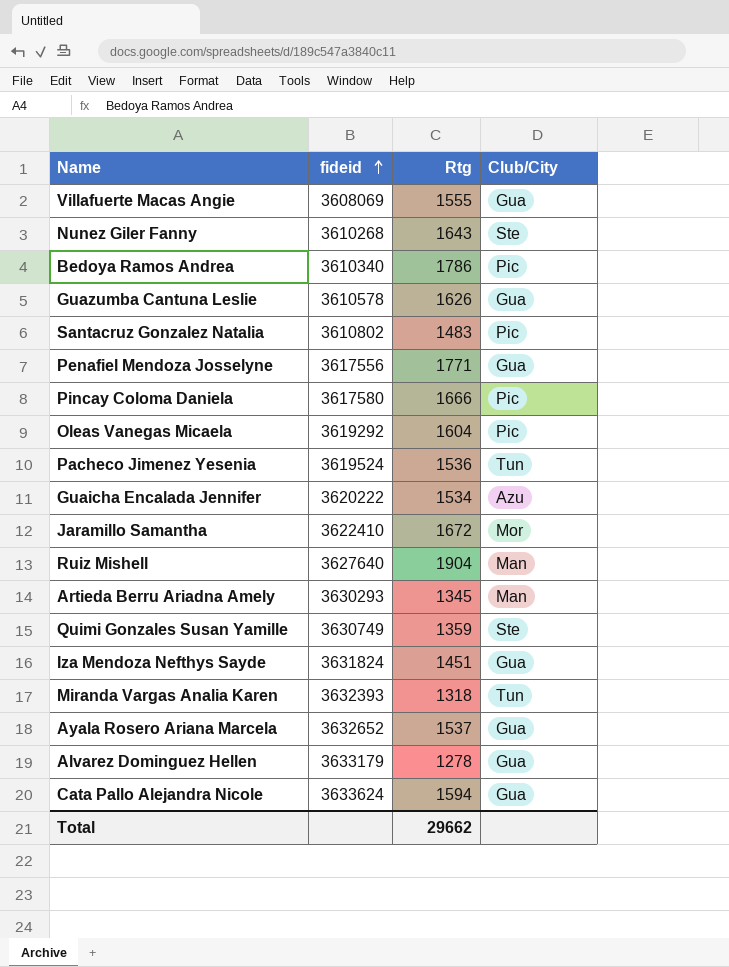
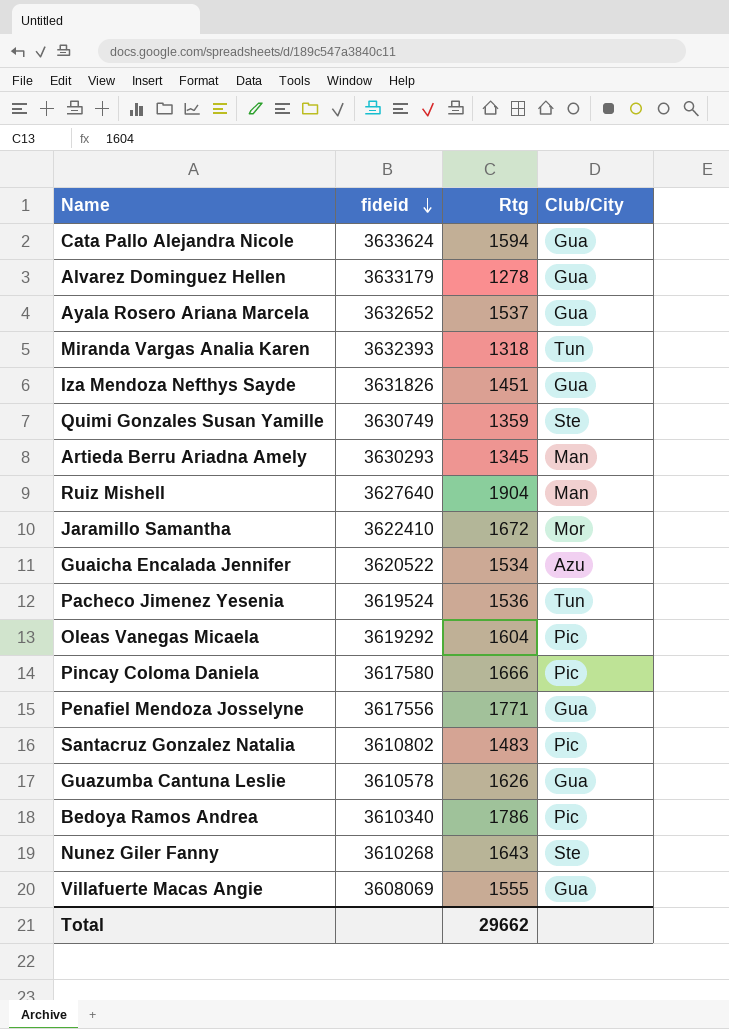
row order: fideid ascending -> fideid descending
Iza Mendoza Nefthys Sayde | fideid: 3631824 -> 3631826
Guaicha Encalada Jennifer | fideid: 3620222 -> 3620522

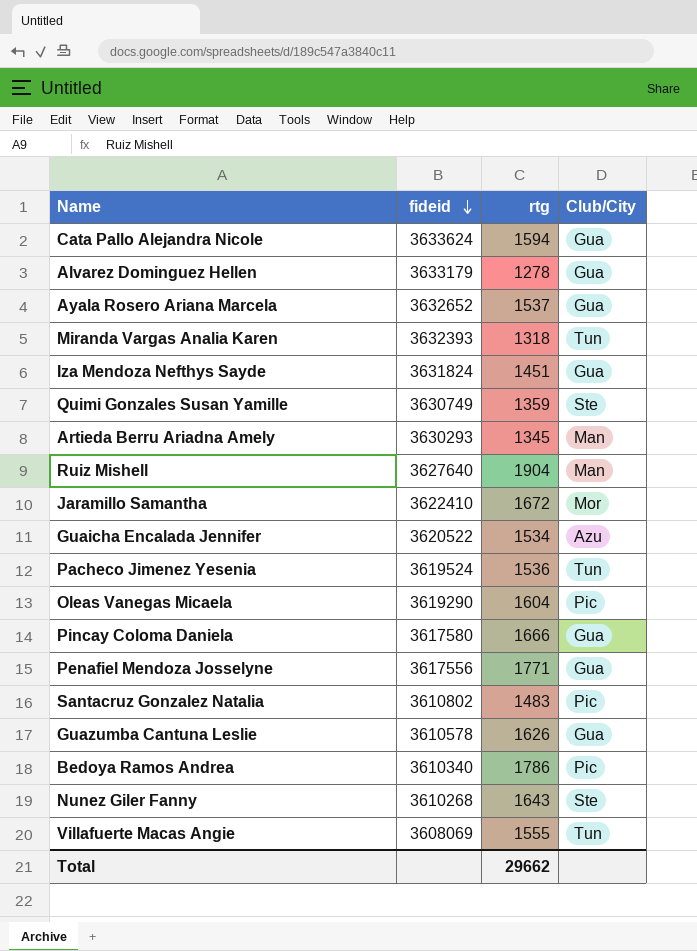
column name: Rtg -> rtg
Iza Mendoza Nefthys Sayde | fideid: 3631826 -> 3631824
Oleas Vanegas Micaela | fideid: 3619292 -> 3619290
Pincay Coloma Daniela | Club/City: Pic -> Gua
Villafuerte Macas Angie | Club/City: Gua -> Tun

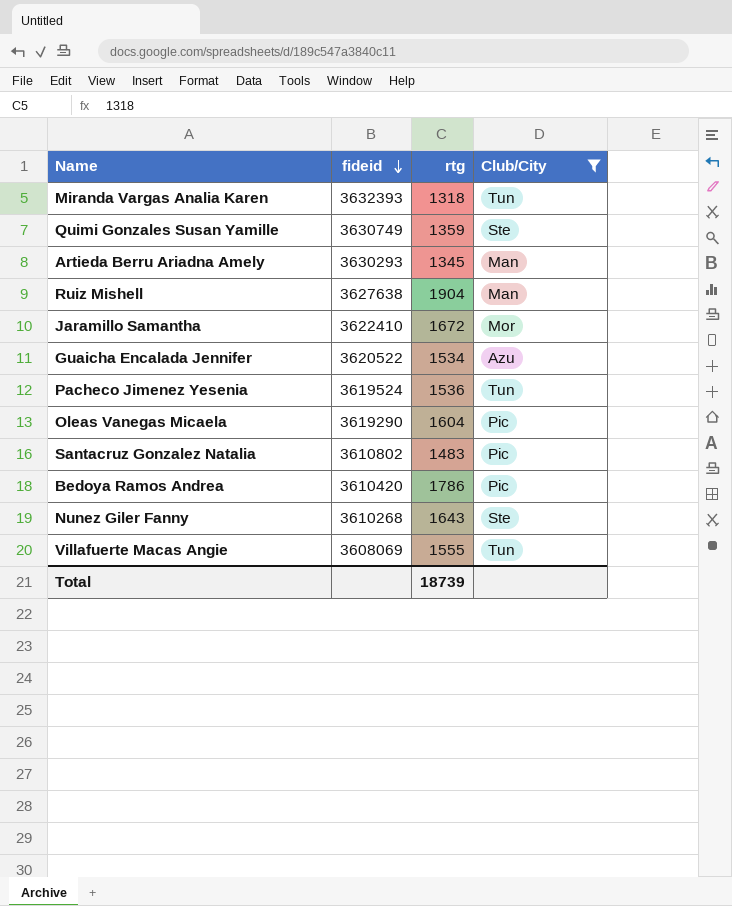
filter: none -> Club/City != Gua
Ruiz Mishell | fideid: 3627640 -> 3627638
Bedoya Ramos Andrea | fideid: 3610340 -> 3610420
Total | rtg: 29662 -> 18739

